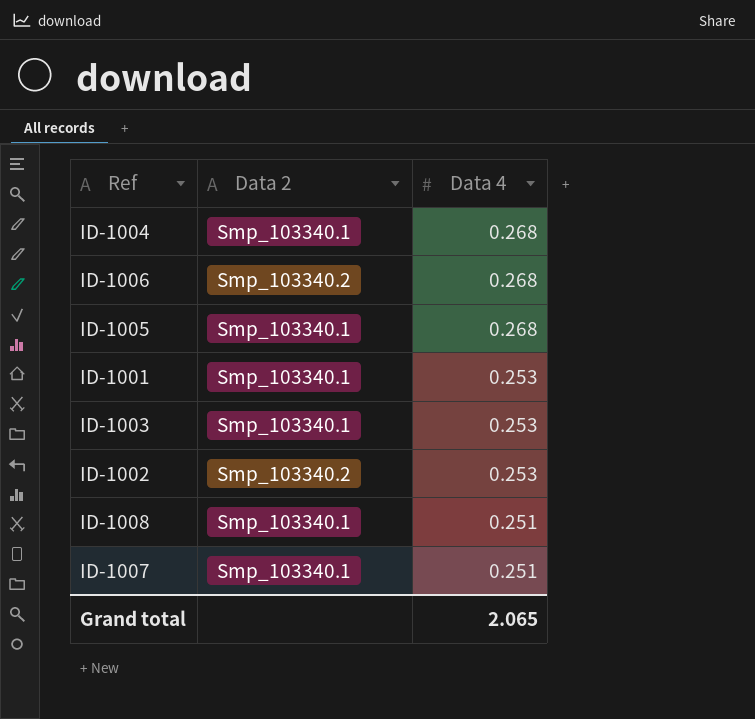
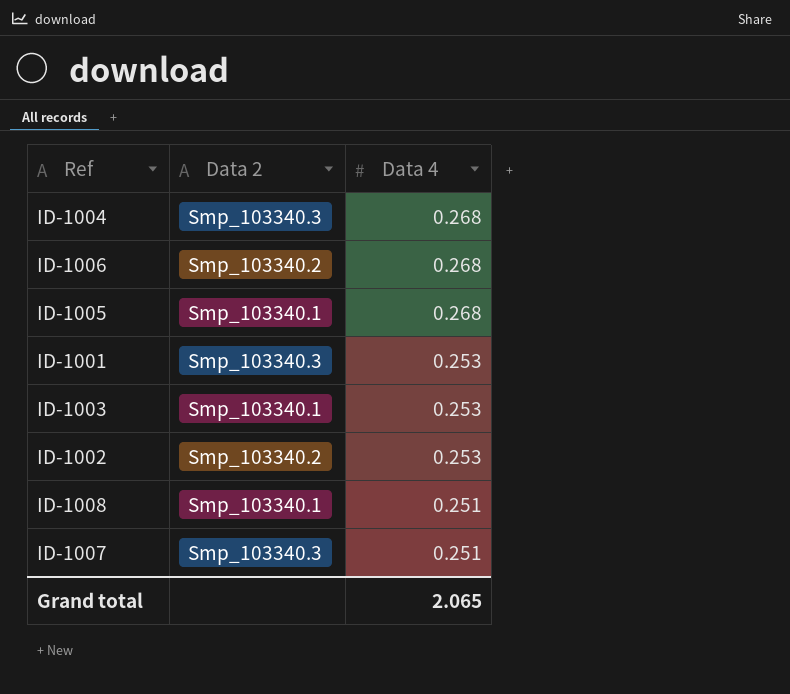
ID-1004 | Data 2: Smp_103340.1 -> Smp_103340.3
ID-1001 | Data 2: Smp_103340.1 -> Smp_103340.3
ID-1007 | Data 2: Smp_103340.1 -> Smp_103340.3

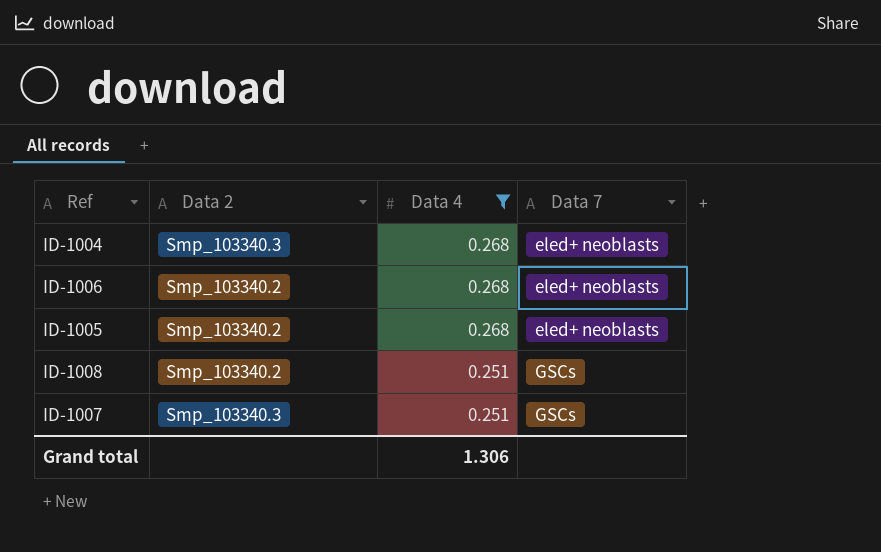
filter: none -> Data 4 != 0.253
column Data 7 | position: none -> 4
ID-1005 | Data 2: Smp_103340.1 -> Smp_103340.2
ID-1008 | Data 2: Smp_103340.1 -> Smp_103340.2
Grand total | Data 4: 2.065 -> 1.306

